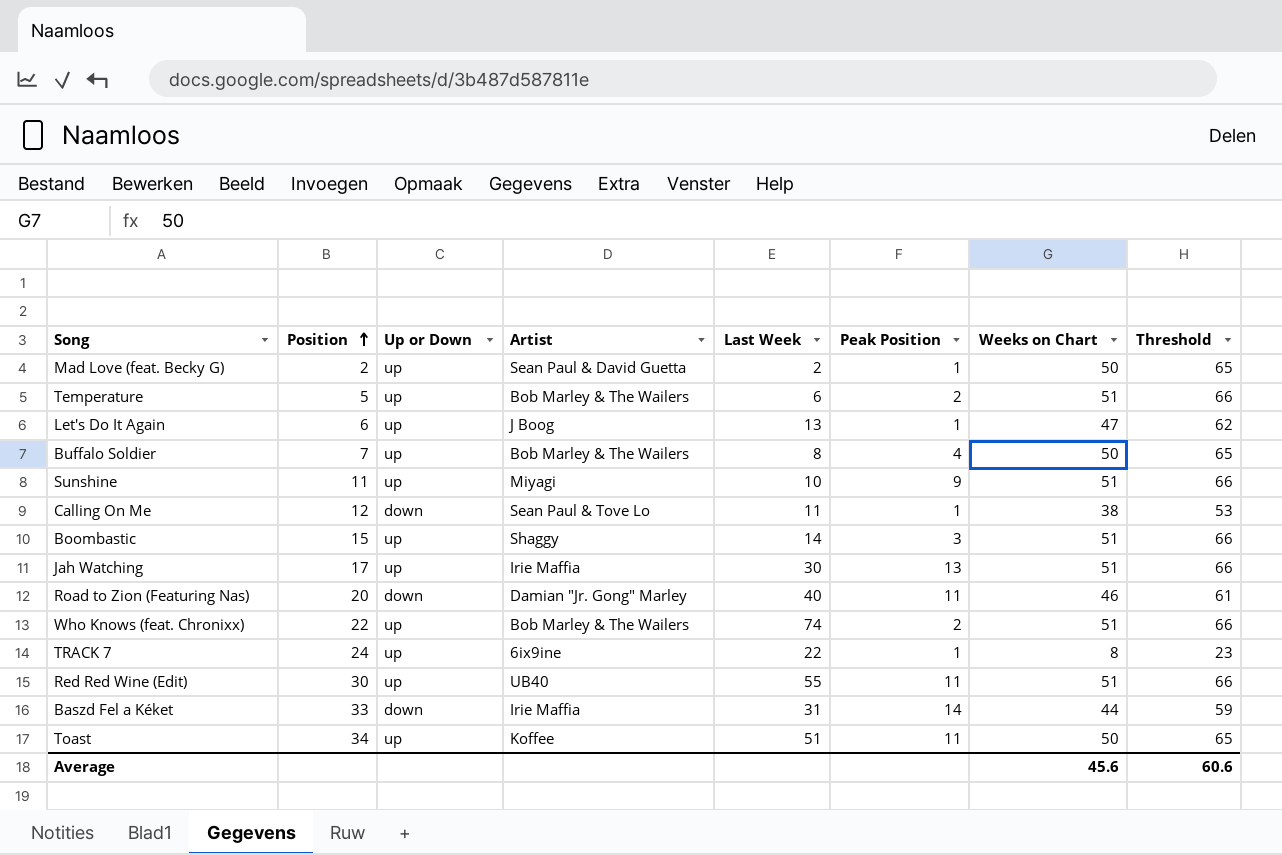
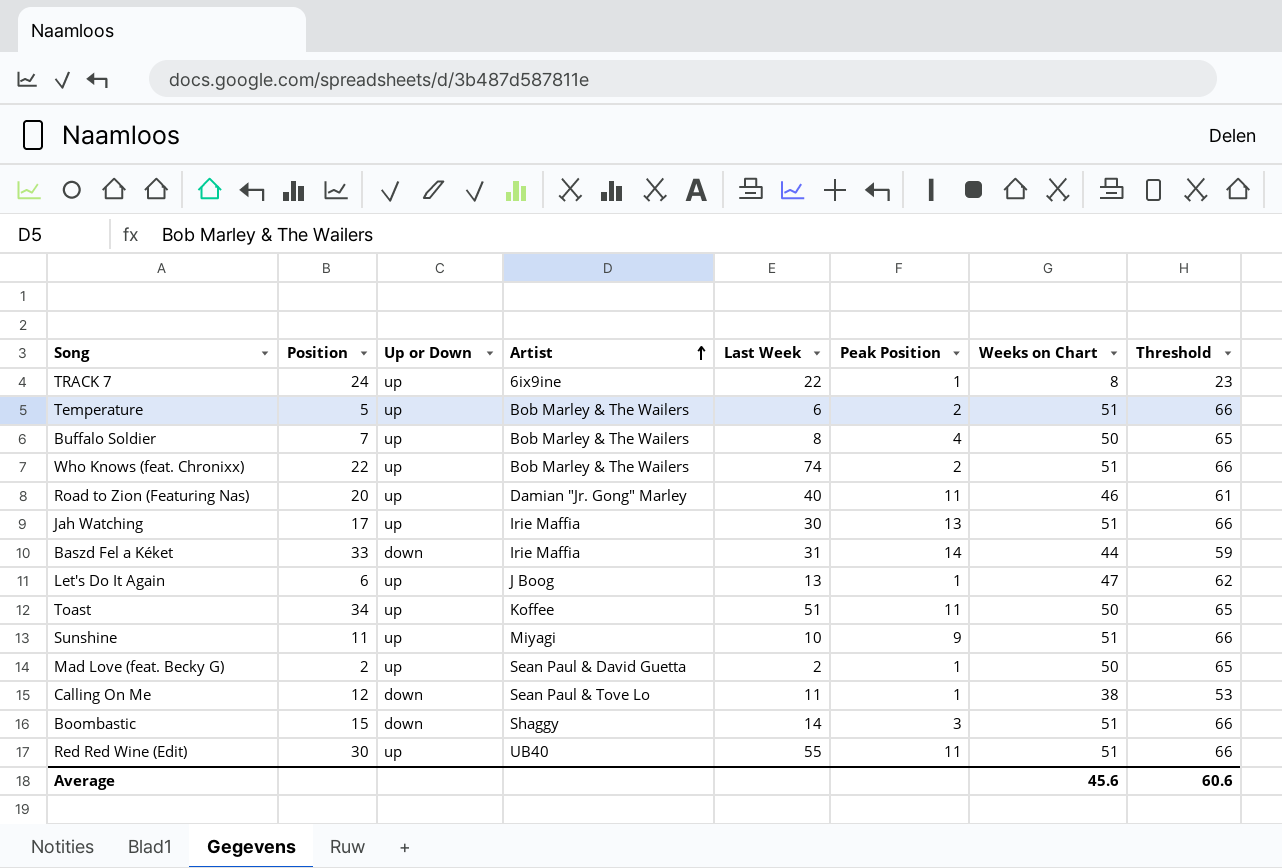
row order: Position ascending -> Artist ascending
Road to Zion (Featuring Nas) | Up or Down: down -> up
Boombastic | Up or Down: up -> down

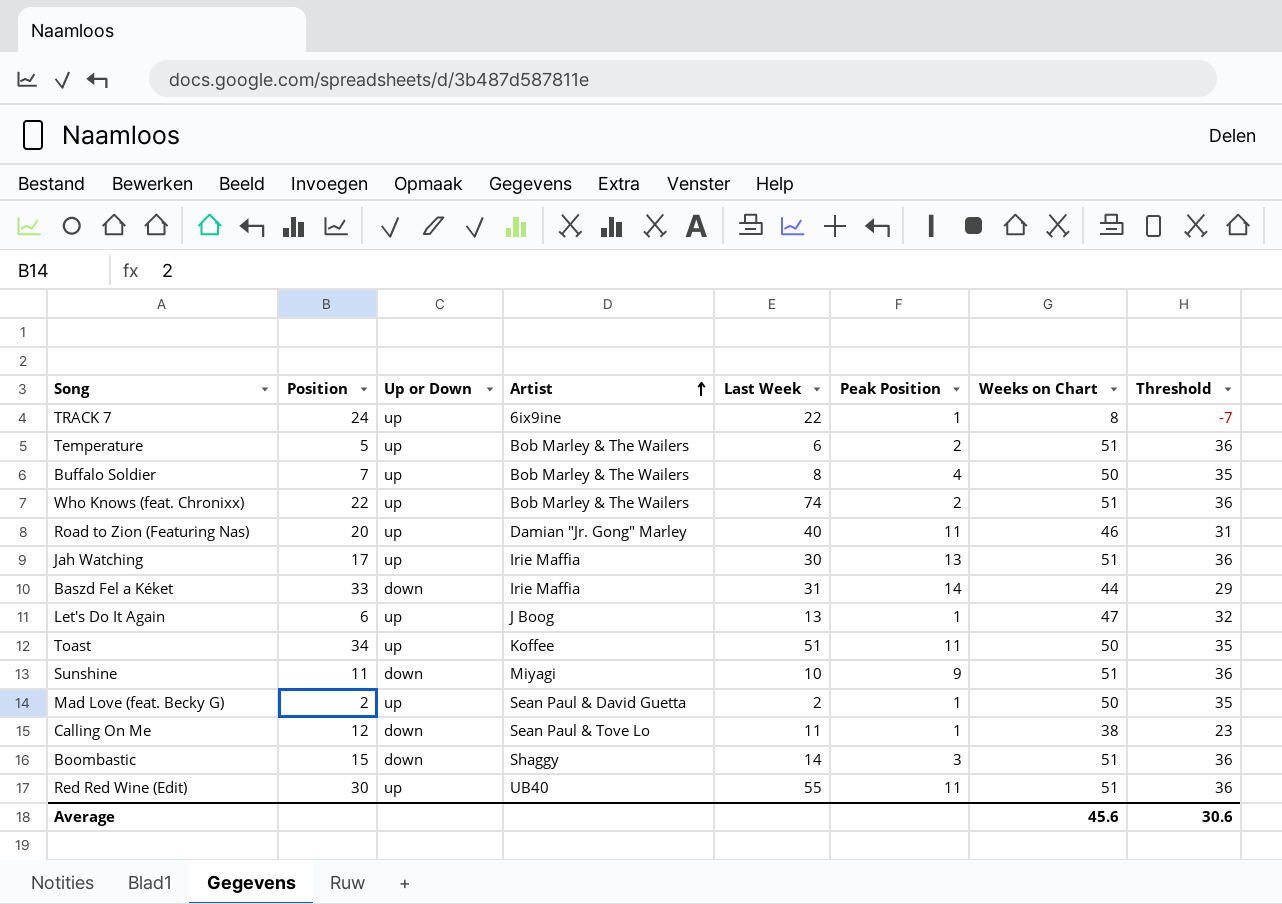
column Threshold | formula: [Weeks on Chart] + 15 -> [Weeks on Chart] - 15
Sunshine | Up or Down: up -> down
Average | Threshold: 60.6 -> 30.6

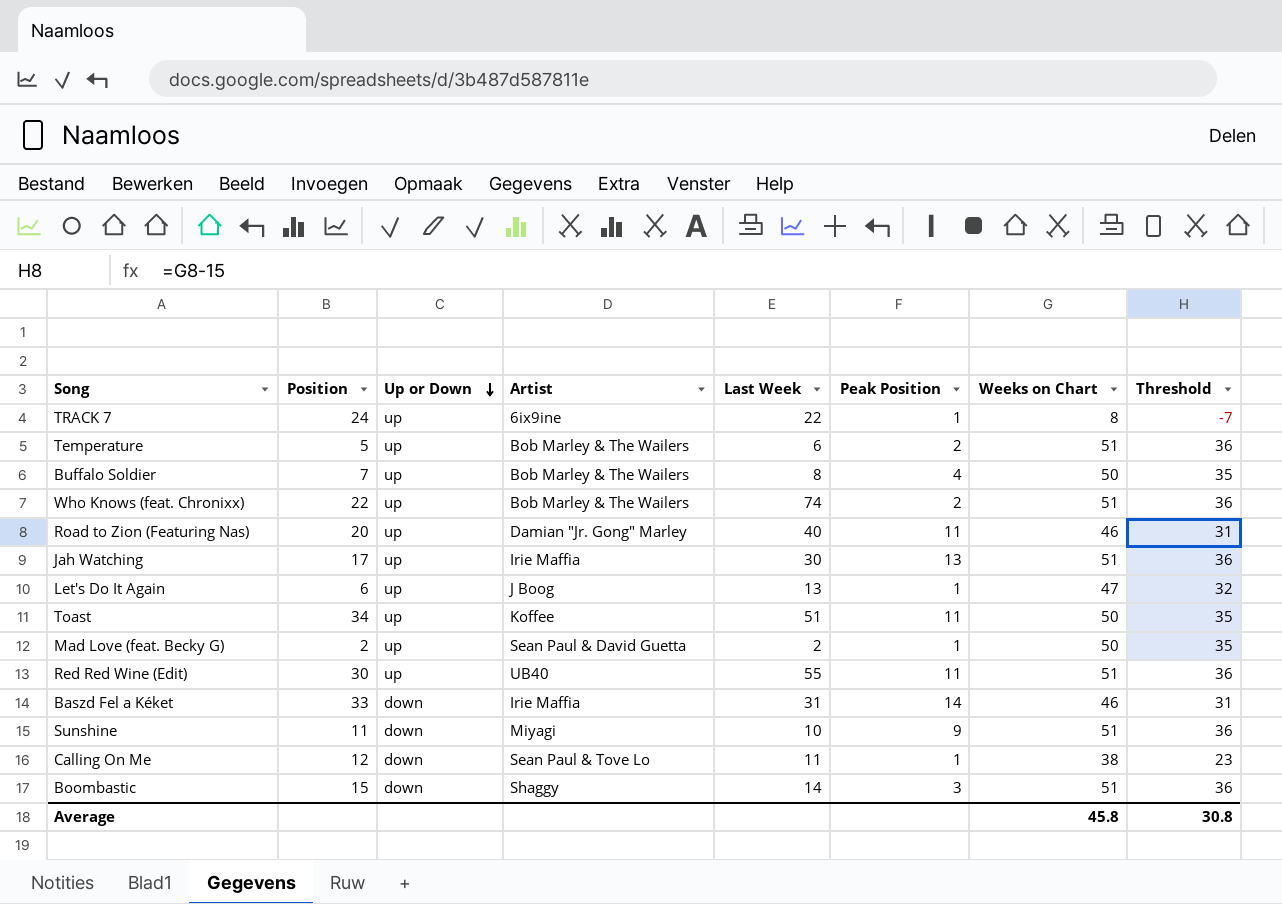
row order: Artist ascending -> Up or Down descending
Baszd Fel a Kéket | Weeks on Chart: 44 -> 46
Baszd Fel a Kéket | Threshold: 29 -> 31
Average | Weeks on Chart: 45.6 -> 45.8
Average | Threshold: 30.6 -> 30.8

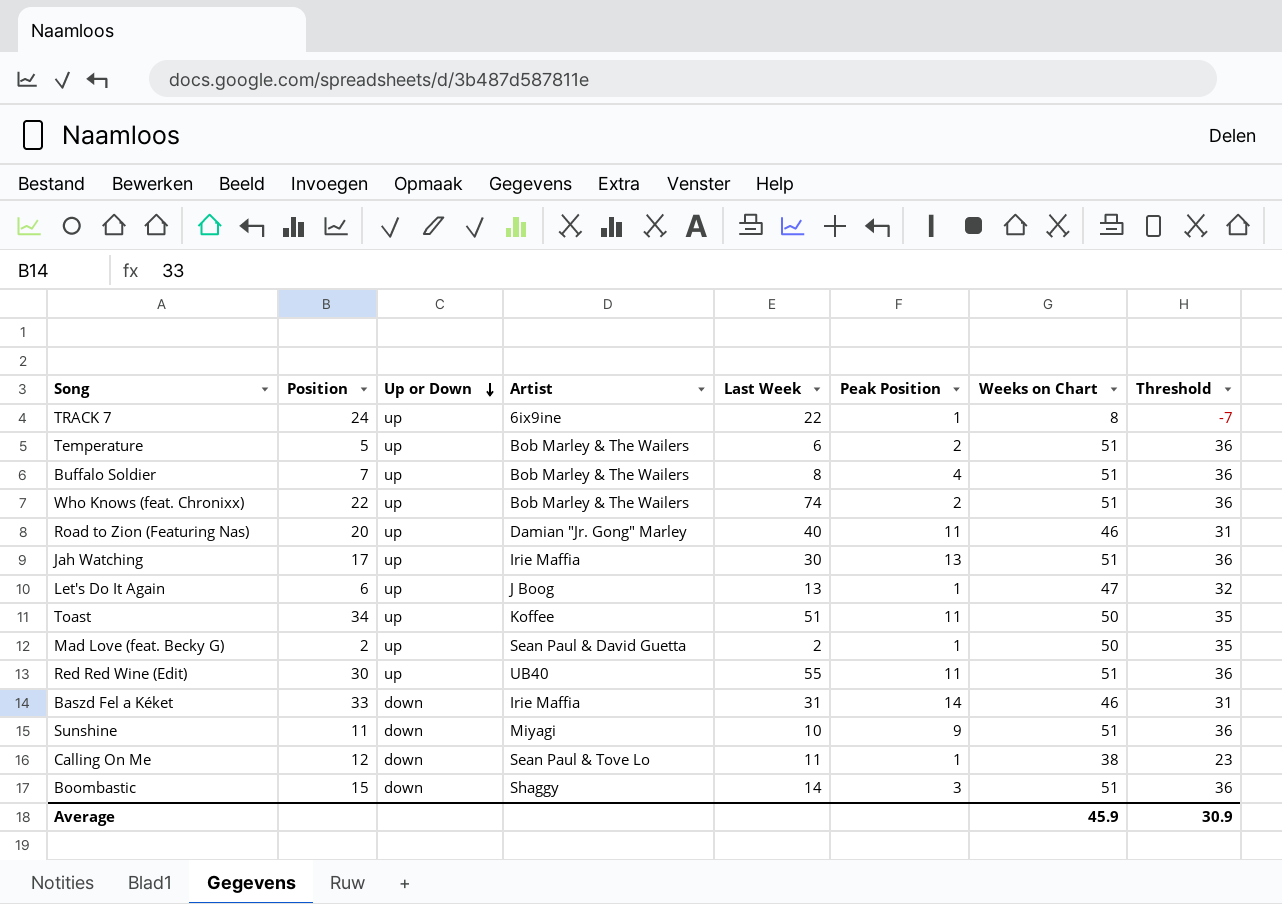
Buffalo Soldier | Weeks on Chart: 50 -> 51
Buffalo Soldier | Threshold: 35 -> 36
Average | Weeks on Chart: 45.8 -> 45.9
Average | Threshold: 30.8 -> 30.9

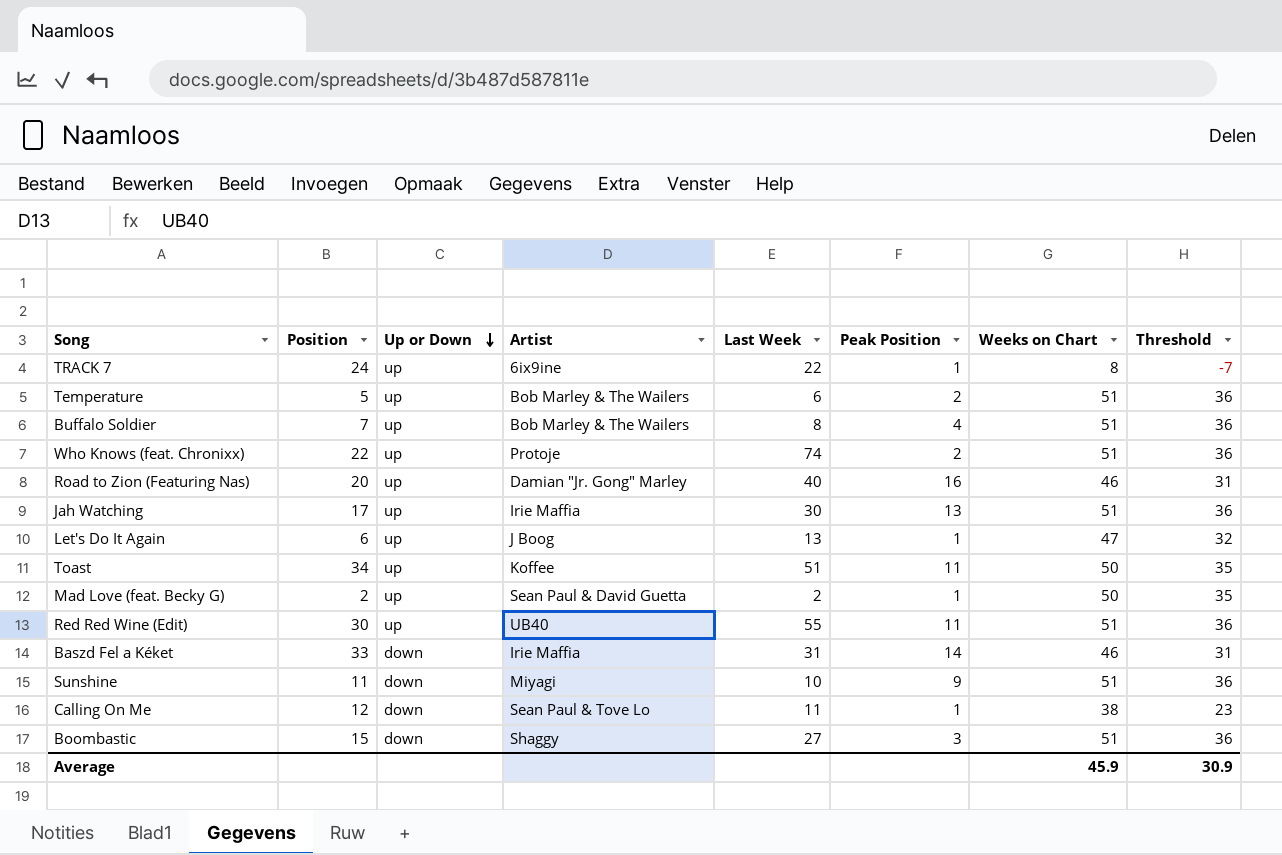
Who Knows (feat. Chronixx) | Artist: Bob Marley & The Wailers -> Protoje
Road to Zion (Featuring Nas) | Peak Position: 11 -> 16
Boombastic | Last Week: 14 -> 27

